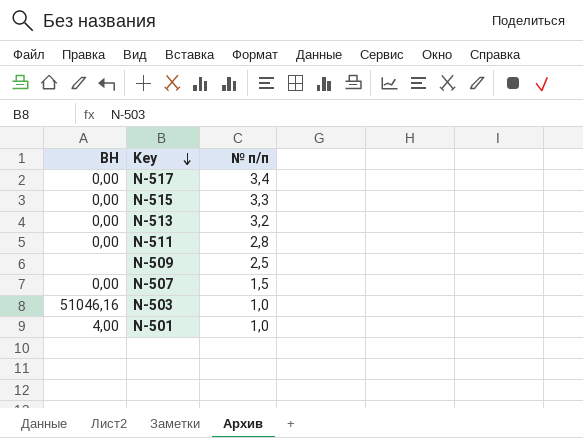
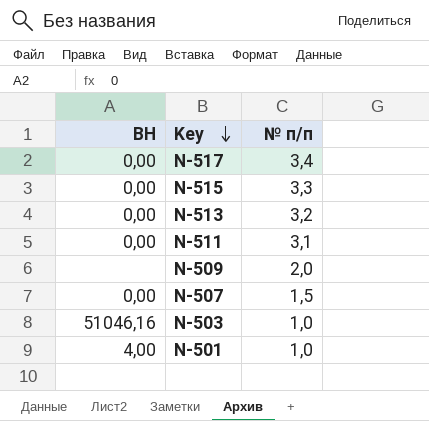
N-511 | № п/п: 2,8 -> 3,1
N-509 | № п/п: 2,5 -> 2,0

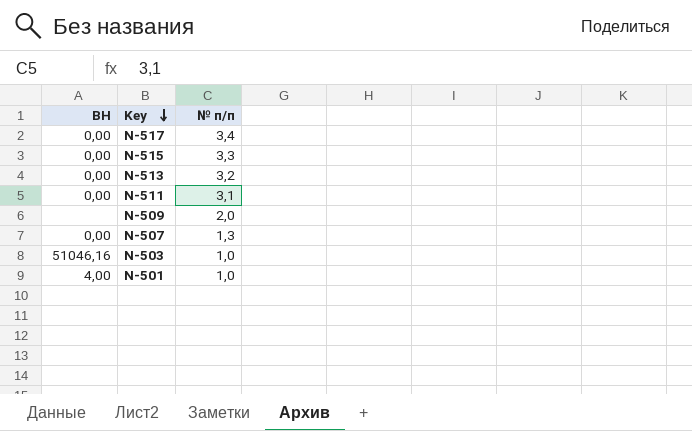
N-507 | № п/п: 1,5 -> 1,3

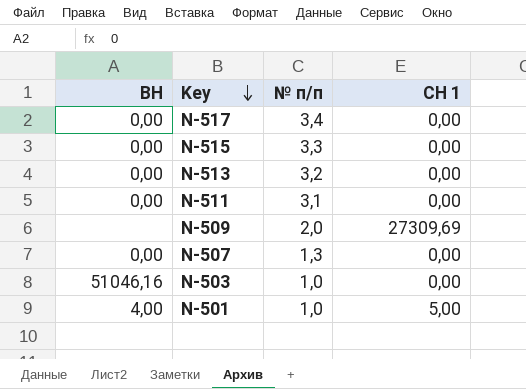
column СН 1 | position: none -> 4

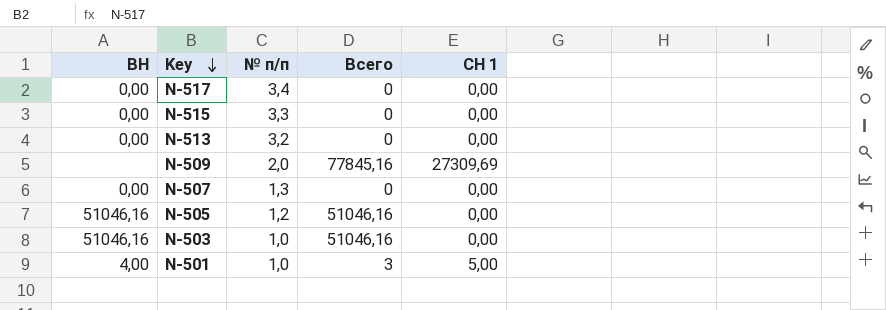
column Всего | position: none -> 4
row N-511: 0,00 | 3,1 | 0,00 -> none
row N-505: none -> 51046,16 | 1,2 | 51046,16 | 0,00

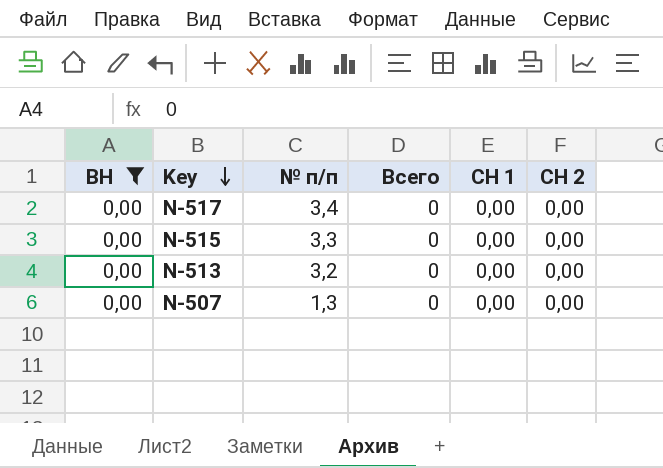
filter: none -> ВН = 0,00
column СН 2 | position: none -> 6

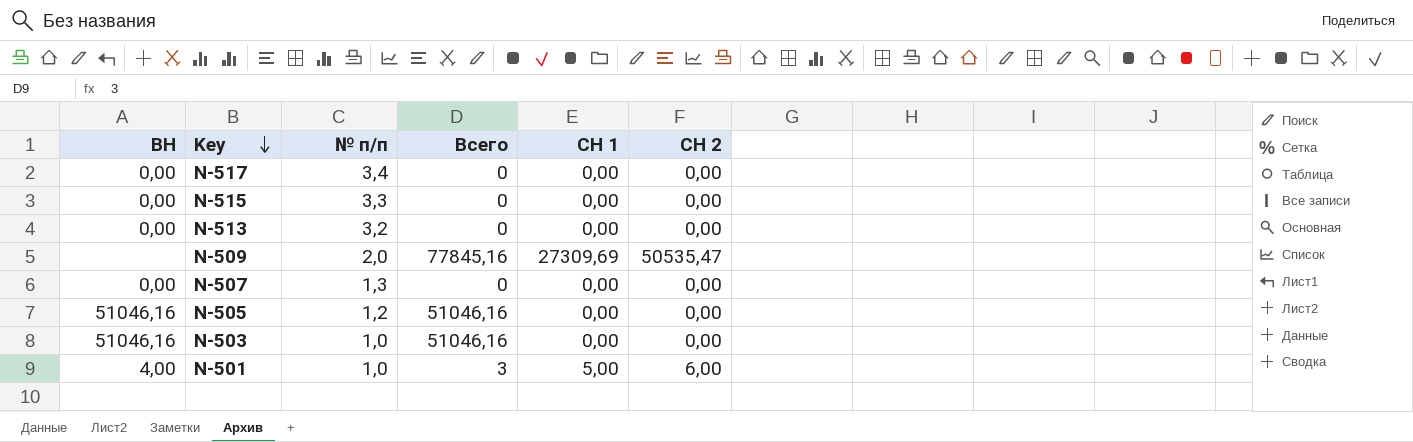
filter: ВН = 0,00 -> none

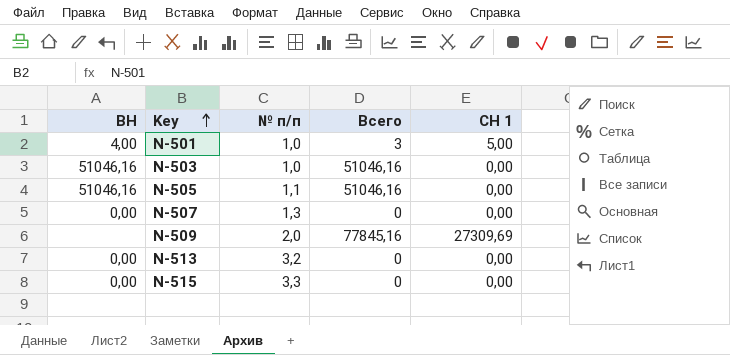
row order: Key descending -> Key ascending
column СН 2 | position: 6 -> none
row N-517: 0,00 | 3,4 | 0 | 0,00 | 0,00 -> none
N-505 | № п/п: 1,2 -> 1,1

